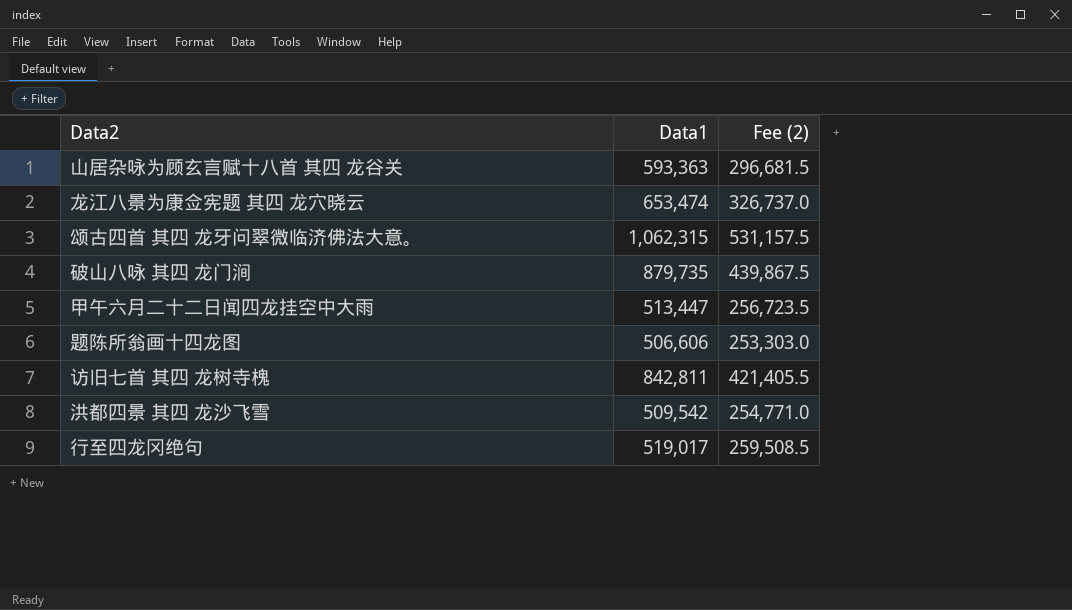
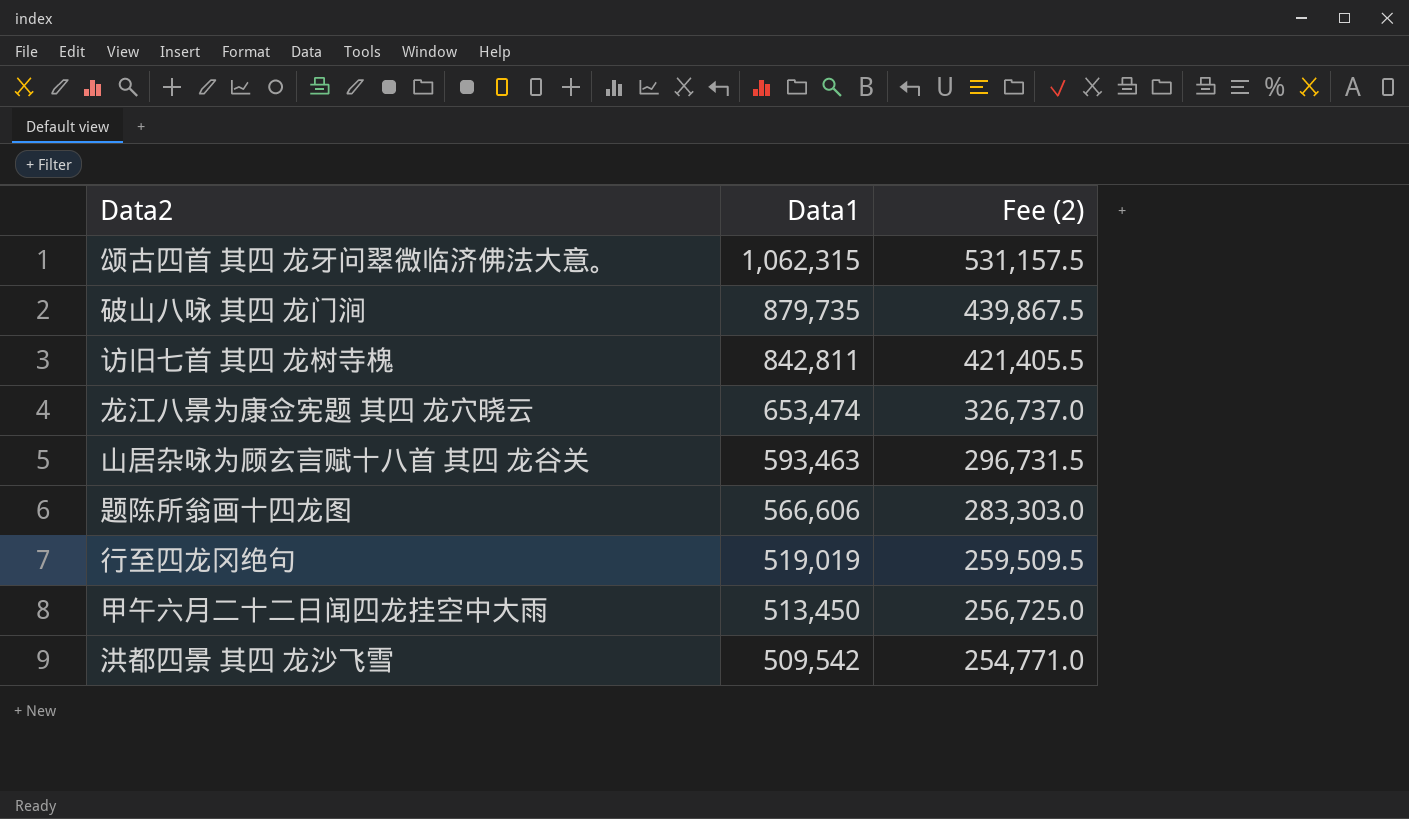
row order: none -> Data1 descending
山居杂咏为顾玄言赋十八首 其四 龙谷关 | Data1: 593,363 -> 593,463
山居杂咏为顾玄言赋十八首 其四 龙谷关 | Fee (2): 296,681.5 -> 296,731.5
题陈所翁画十四龙图 | Data1: 506,606 -> 566,606
题陈所翁画十四龙图 | Fee (2): 253,303.0 -> 283,303.0
行至四龙冈绝句 | Data1: 519,017 -> 519,019
行至四龙冈绝句 | Fee (2): 259,508.5 -> 259,509.5
甲午六月二十二日闻四龙挂空中大雨 | Data1: 513,447 -> 513,450
甲午六月二十二日闻四龙挂空中大雨 | Fee (2): 256,723.5 -> 256,725.0

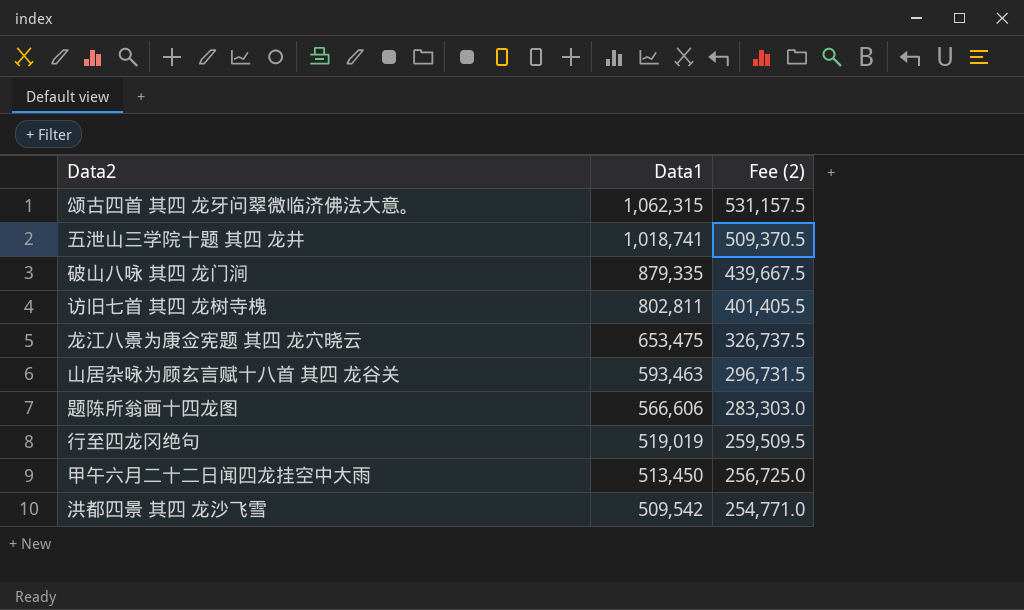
row 五泄山三学院十题 其四 龙井: none -> 1,018,741 | 509,370.5
破山八咏 其四 龙门涧 | Data1: 879,735 -> 879,335
破山八咏 其四 龙门涧 | Fee (2): 439,867.5 -> 439,667.5
访旧七首 其四 龙树寺槐 | Data1: 842,811 -> 802,811
访旧七首 其四 龙树寺槐 | Fee (2): 421,405.5 -> 401,405.5
龙江八景为康佥宪题 其四 龙穴晓云 | Data1: 653,474 -> 653,475
龙江八景为康佥宪题 其四 龙穴晓云 | Fee (2): 326,737.0 -> 326,737.5

